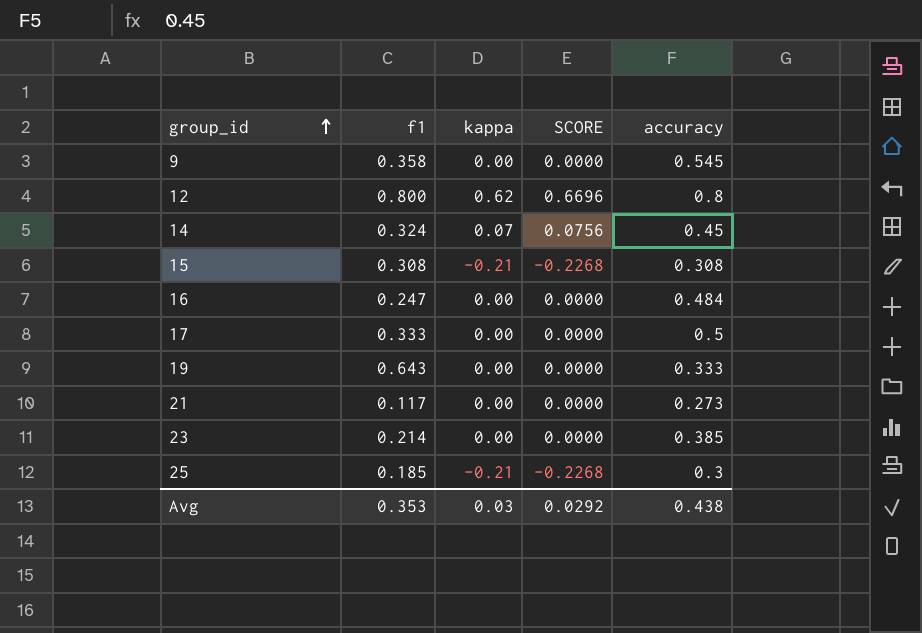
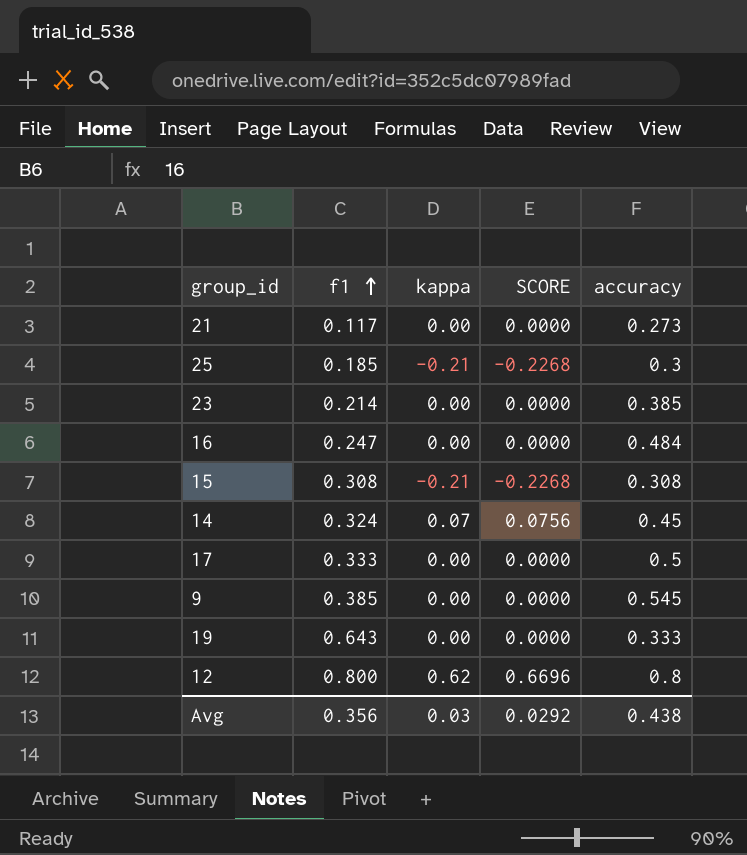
row order: group_id ascending -> f1 ascending
9 | f1: 0.358 -> 0.385
Avg | f1: 0.353 -> 0.356

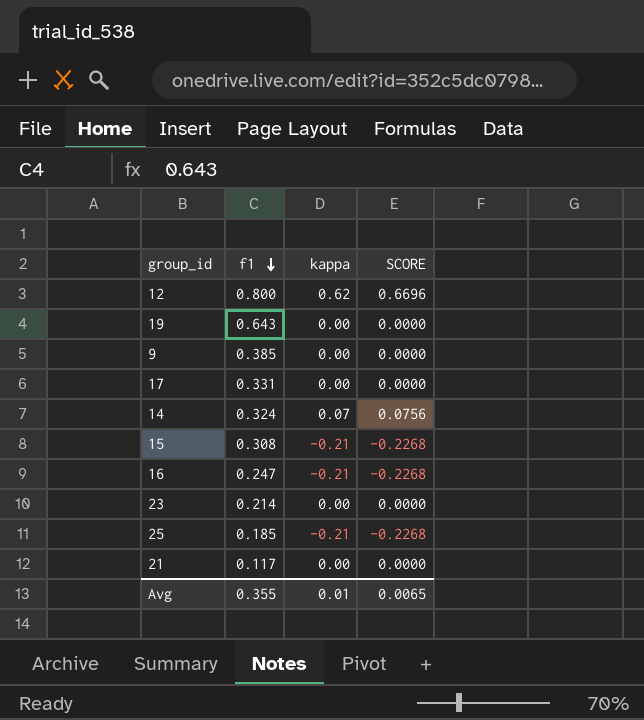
row order: f1 ascending -> f1 descending
column accuracy | position: 5 -> none
17 | f1: 0.333 -> 0.331
16 | kappa: 0.00 -> -0.21
16 | SCORE: 0.0000 -> -0.2268
Avg | f1: 0.356 -> 0.355
Avg | kappa: 0.03 -> 0.01
Avg | SCORE: 0.0292 -> 0.0065

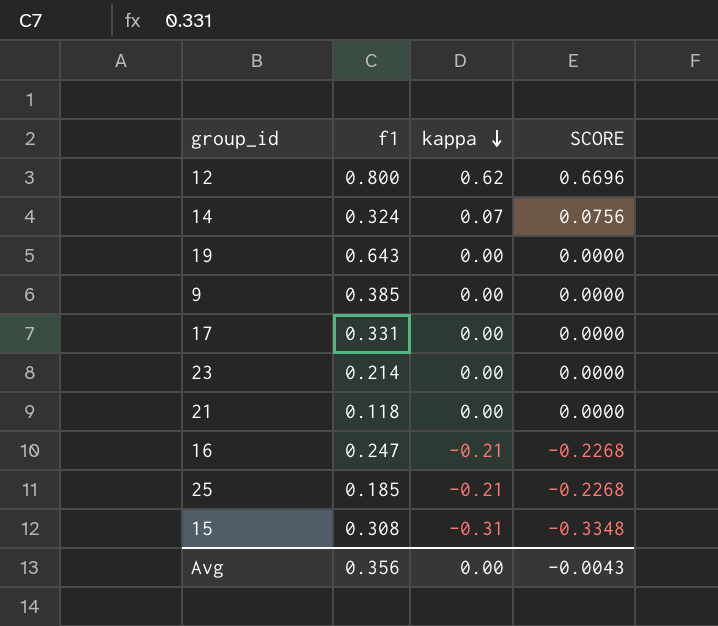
row order: f1 descending -> kappa descending
21 | f1: 0.117 -> 0.118
15 | kappa: -0.21 -> -0.31
15 | SCORE: -0.2268 -> -0.3348
Avg | f1: 0.355 -> 0.356
Avg | kappa: 0.01 -> 0.00
Avg | SCORE: 0.0065 -> -0.0043

